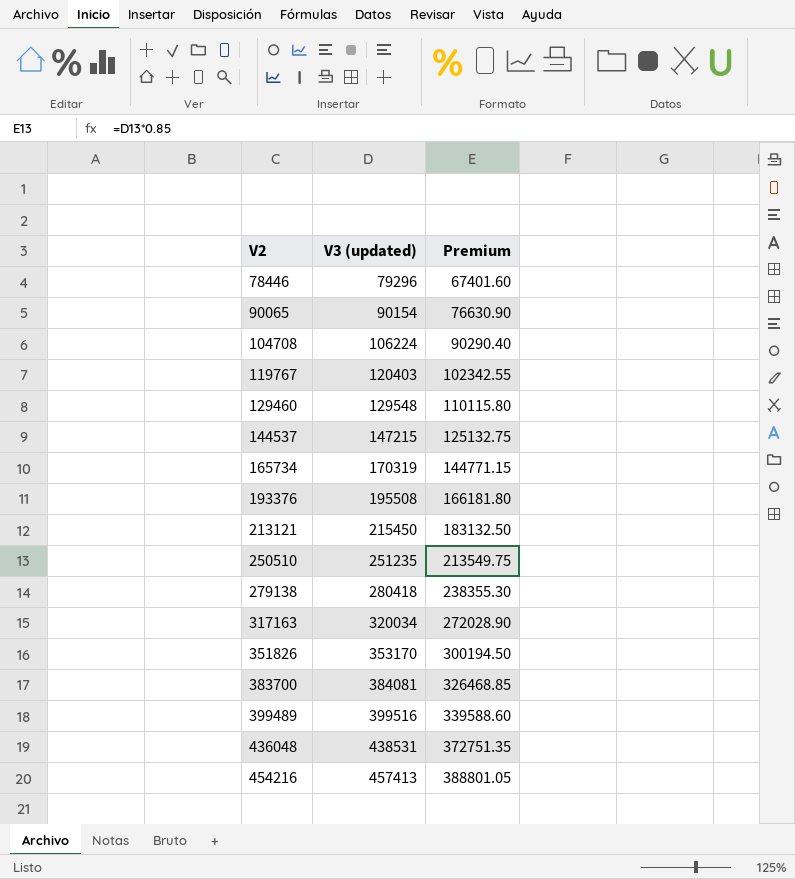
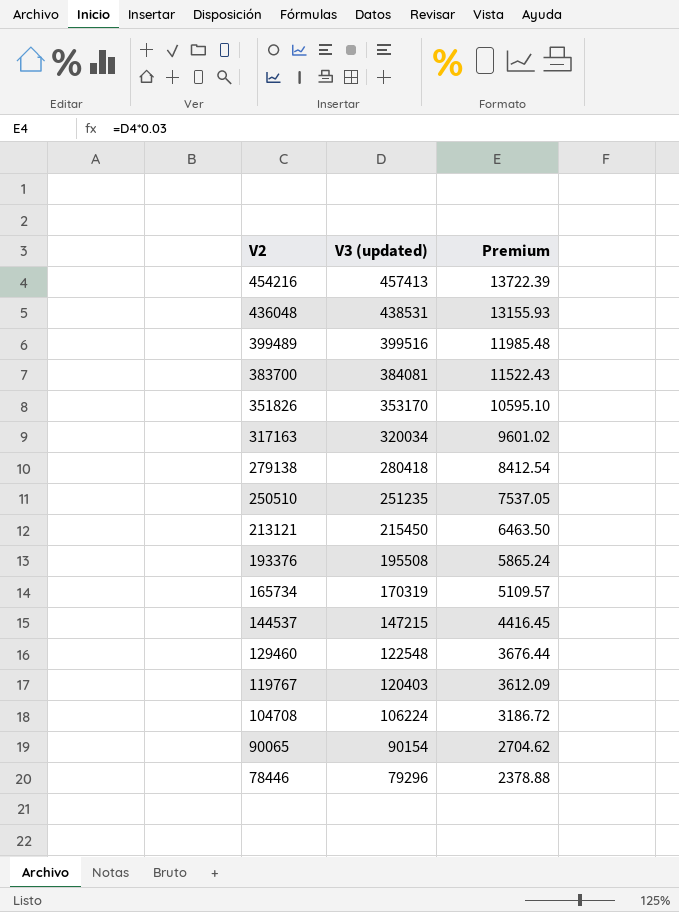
row order: V2 ascending -> V2 descending
column Premium | formula: [V3 (updated)] * 0.85 -> [V3 (updated)] * 0.03
129460 | V3 (updated): 129548 -> 122548

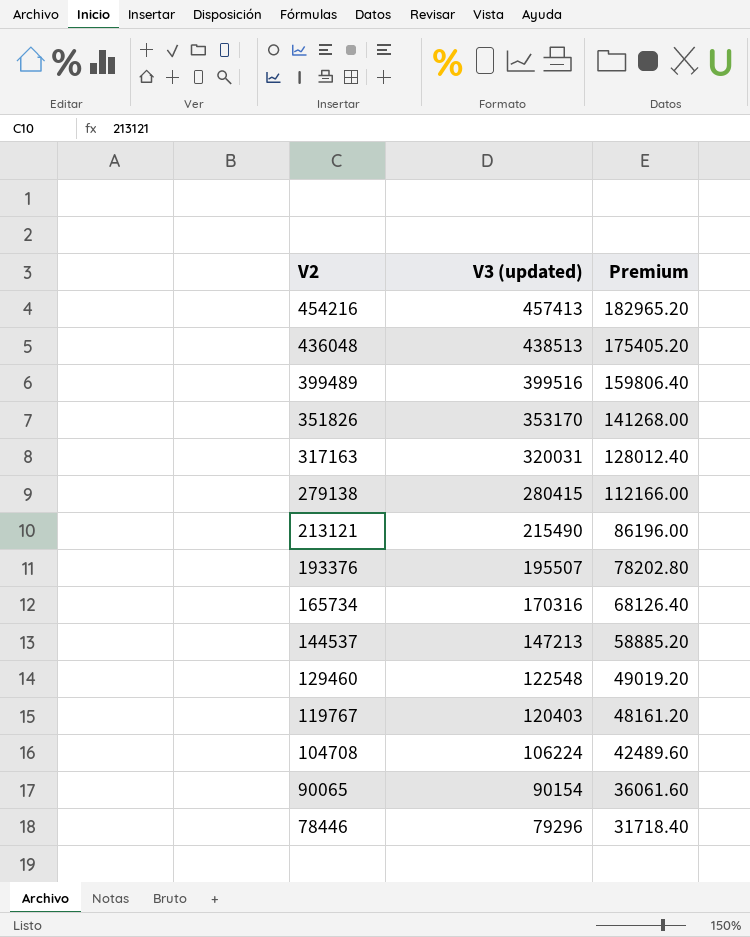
column Premium | formula: [V3 (updated)] * 0.03 -> [V3 (updated)] * 0.4
row 383700: 384081 | 11522.43 -> none
row 250510: 251235 | 7537.05 -> none
436048 | V3 (updated): 438531 -> 438513
317163 | V3 (updated): 320034 -> 320031
279138 | V3 (updated): 280418 -> 280415
213121 | V3 (updated): 215450 -> 215490
193376 | V3 (updated): 195508 -> 195507
165734 | V3 (updated): 170319 -> 170316
144537 | V3 (updated): 147215 -> 147213

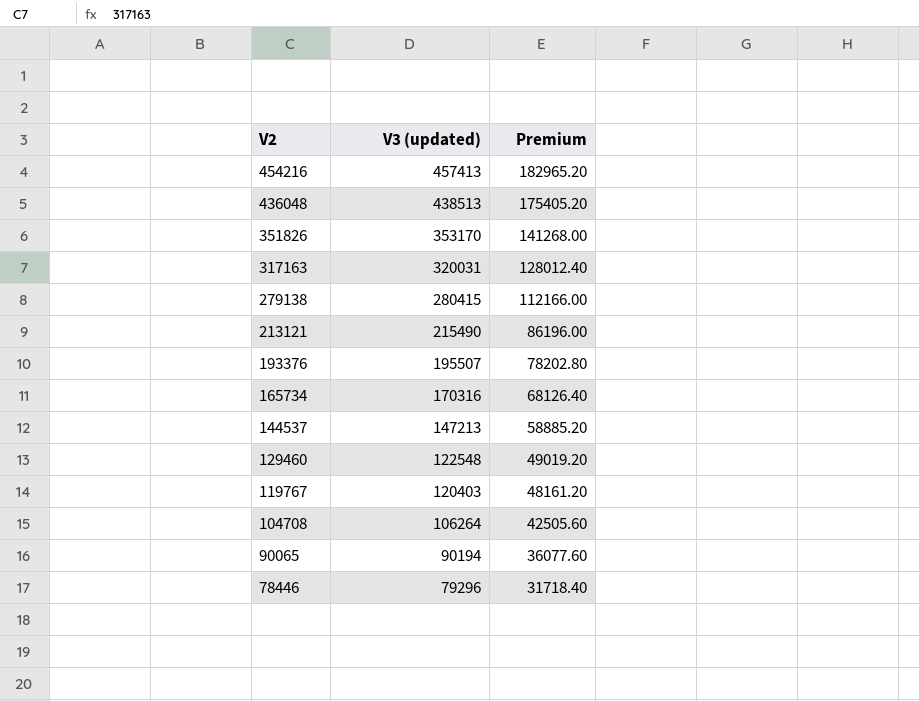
row 399489: 399516 | 159806.40 -> none
104708 | V3 (updated): 106224 -> 106264
104708 | Premium: 42489.60 -> 42505.60
90065 | V3 (updated): 90154 -> 90194
90065 | Premium: 36061.60 -> 36077.60

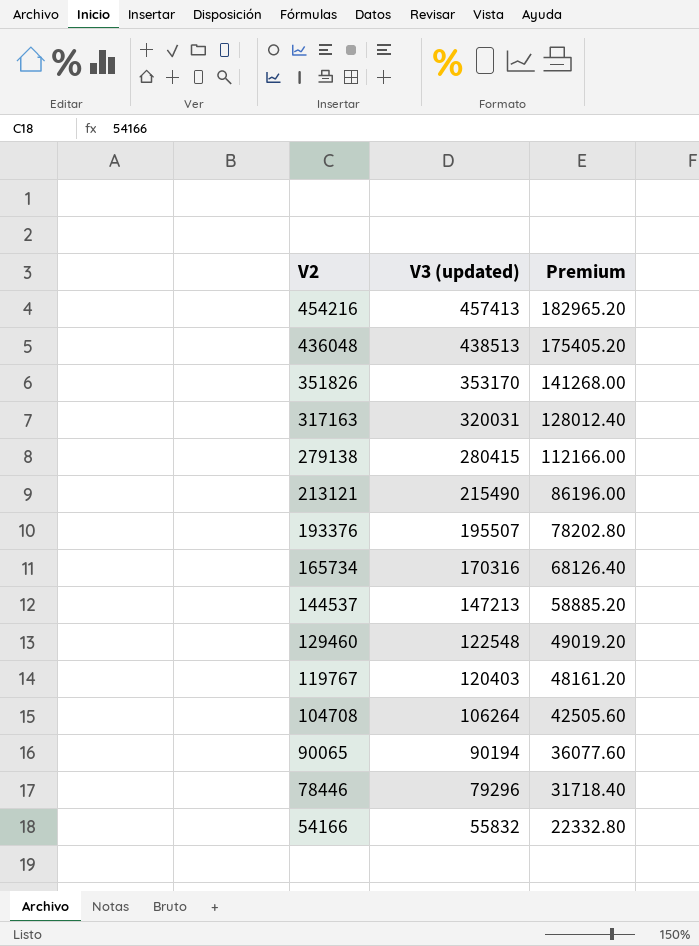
row 54166: none -> 55832 | 22332.80

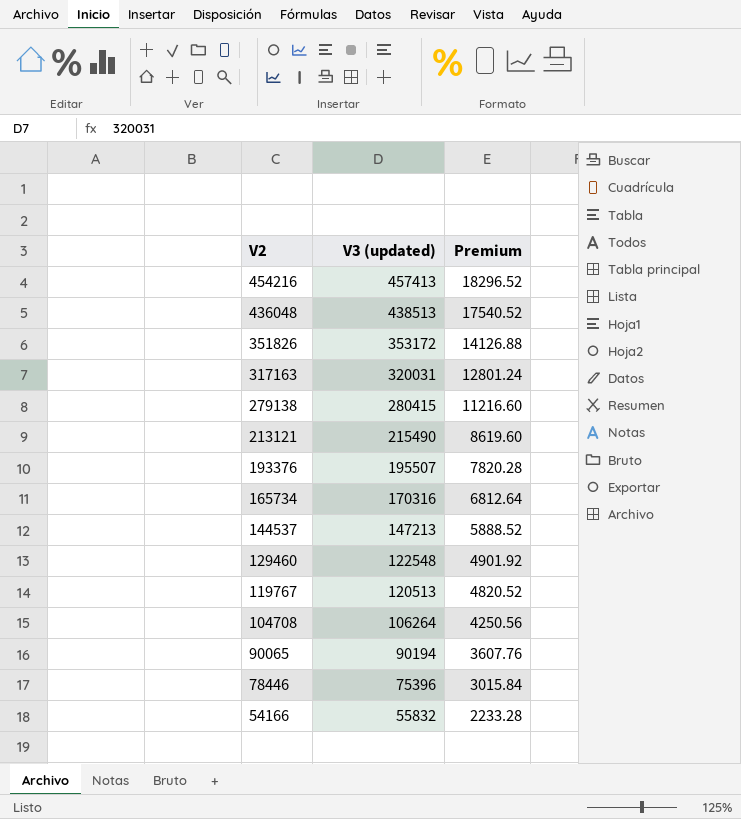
column Premium | formula: [V3 (updated)] * 0.4 -> [V3 (updated)] * 0.04
351826 | V3 (updated): 353170 -> 353172
119767 | V3 (updated): 120403 -> 120513
78446 | V3 (updated): 79296 -> 75396

